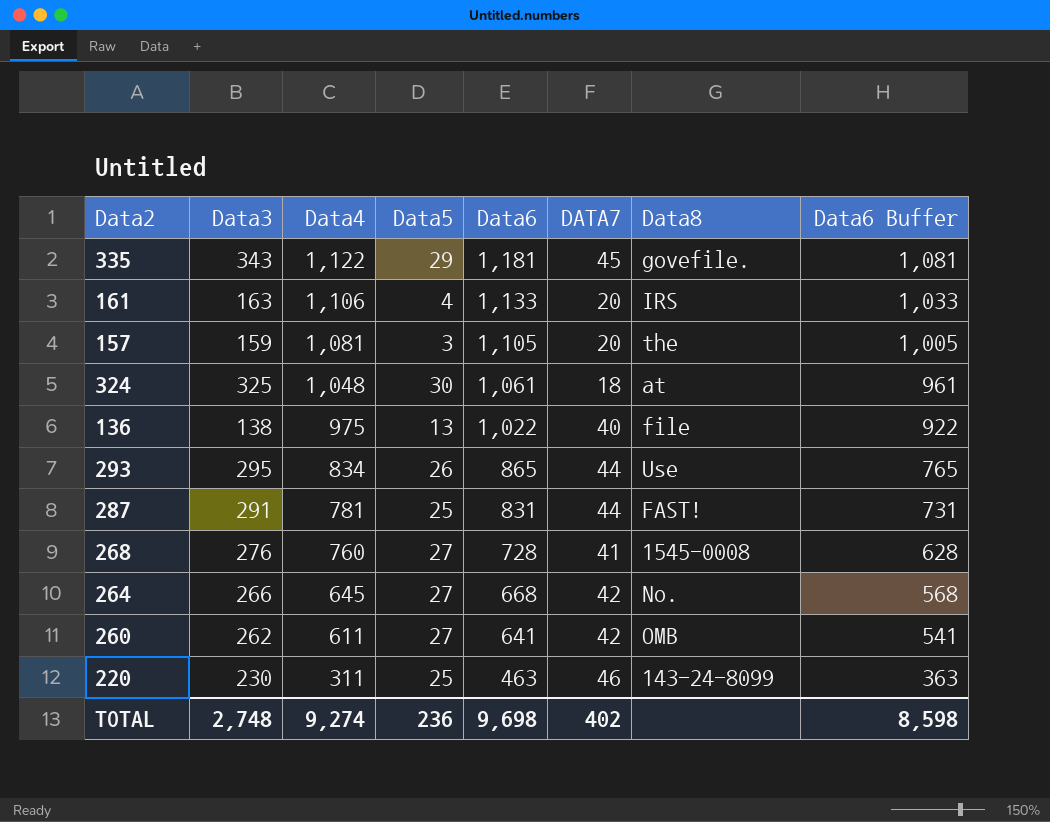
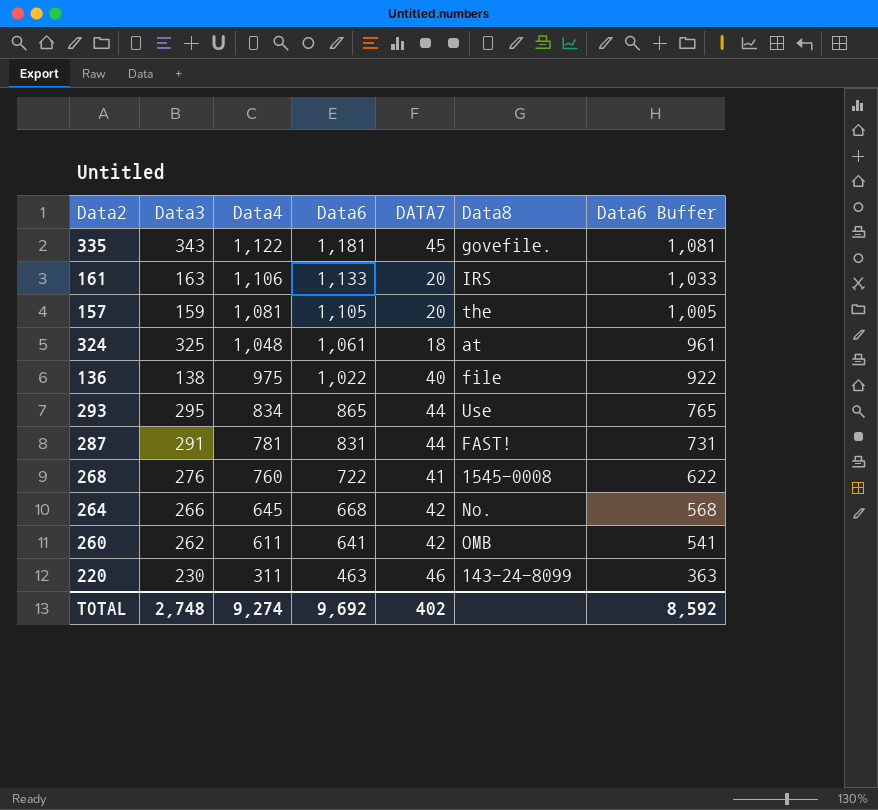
column Data5 | position: 4 -> none
268 | Data6: 728 -> 722
268 | Data6 Buffer: 628 -> 622
TOTAL | Data6: 9,698 -> 9,692
TOTAL | Data6 Buffer: 8,598 -> 8,592

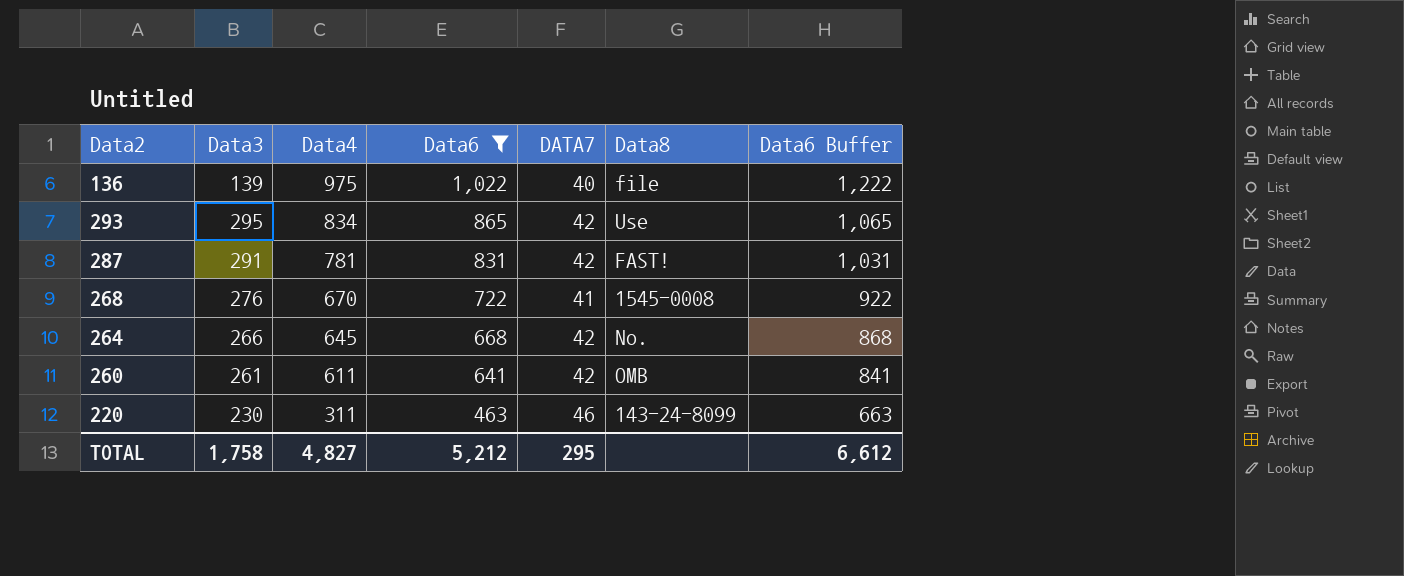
filter: none -> Data6 <= 1,022
column Data6 Buffer | formula: [Data6] - 100 -> [Data6] + 200
136 | Data3: 138 -> 139
293 | DATA7: 44 -> 42
287 | DATA7: 44 -> 42
268 | Data4: 760 -> 670
260 | Data3: 262 -> 261
TOTAL | Data3: 2,748 -> 1,758
TOTAL | Data4: 9,274 -> 4,827
TOTAL | Data6: 9,692 -> 5,212
TOTAL | DATA7: 402 -> 295
TOTAL | Data6 Buffer: 8,592 -> 6,612

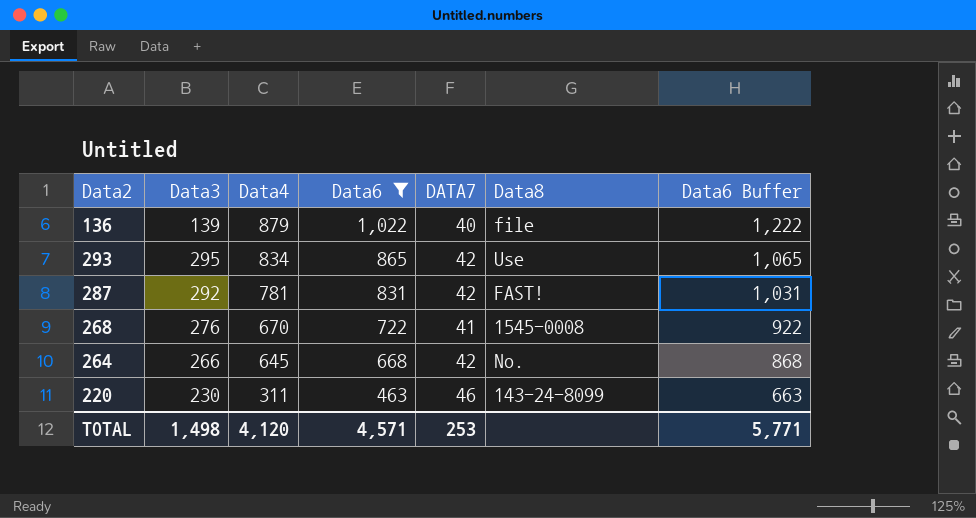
row 260: 261 | 611 | 641 | 42 | OMB | 841 -> none
136 | Data4: 975 -> 879
287 | Data3: 291 -> 292
TOTAL | Data3: 1,758 -> 1,498
TOTAL | Data4: 4,827 -> 4,120
TOTAL | Data6: 5,212 -> 4,571
TOTAL | DATA7: 295 -> 253
TOTAL | Data6 Buffer: 6,612 -> 5,771

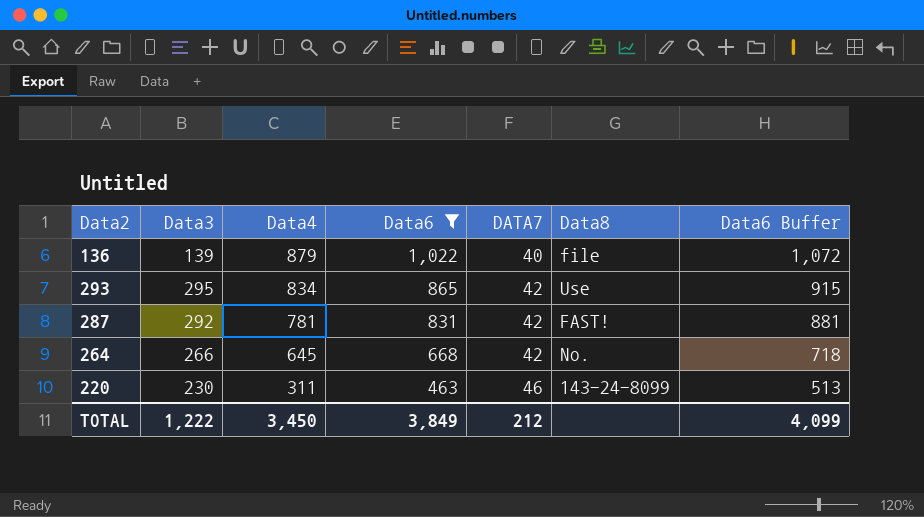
column Data6 Buffer | formula: [Data6] + 200 -> [Data6] + 50
row 268: 276 | 670 | 722 | 41 | 1545-0008 | 922 -> none
TOTAL | Data3: 1,498 -> 1,222
TOTAL | Data4: 4,120 -> 3,450
TOTAL | Data6: 4,571 -> 3,849
TOTAL | DATA7: 253 -> 212
TOTAL | Data6 Buffer: 5,771 -> 4,099

